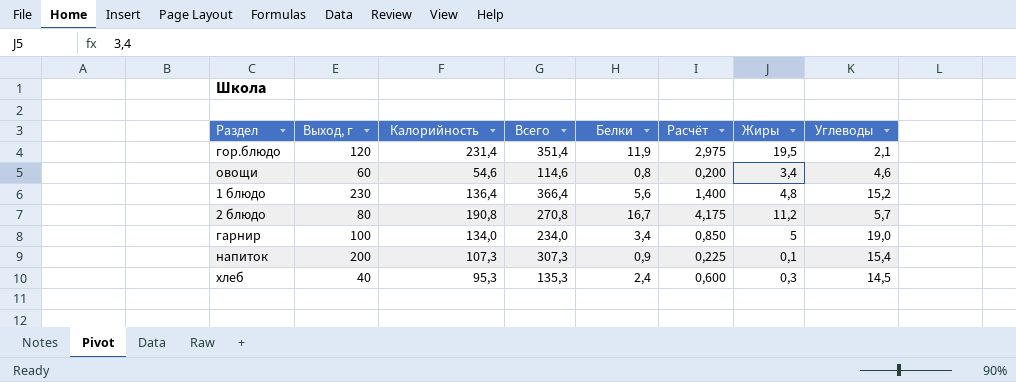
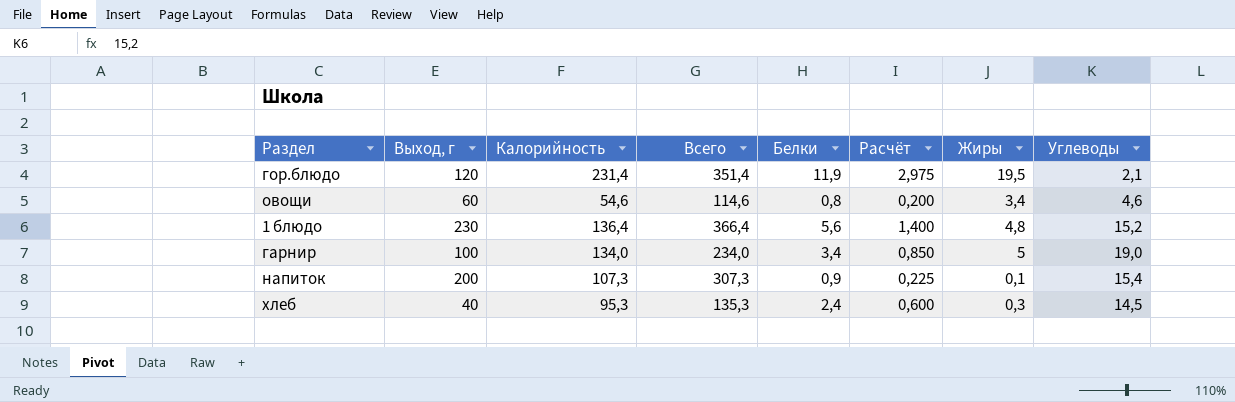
row 2 блюдо: 80 | 190,8 | 270,8 | 16,7 | 4,175 | 11,2 | 5,7 -> none

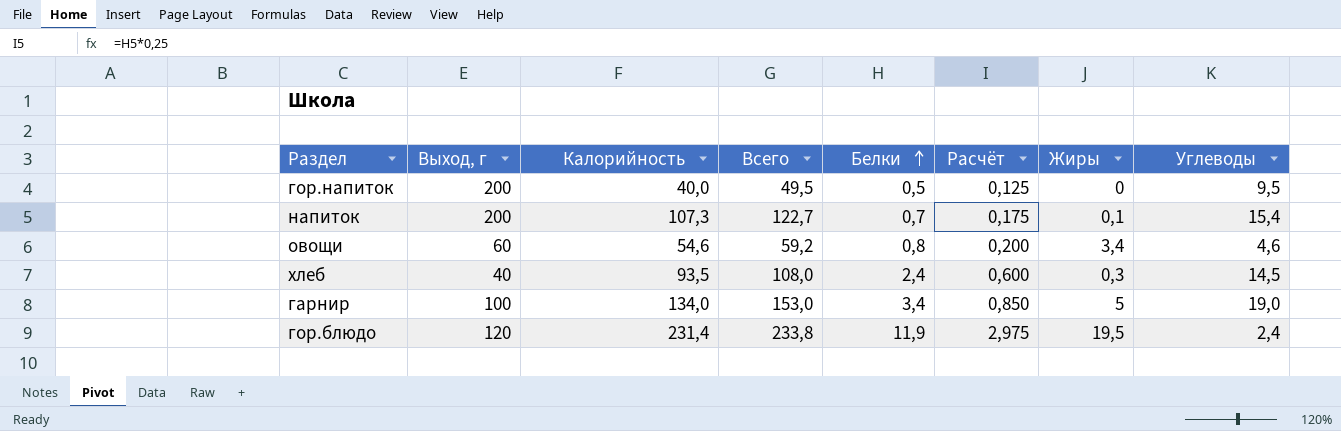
row order: none -> Белки ascending
column Всего | formula: [Выход, г] + [Калорийность] -> [Калорийность] + [Углеводы]
row 1 блюдо: 230 | 136,4 | 366,4 | 5,6 | 1,400 | 4,8 | 15,2 -> none
row гор.напиток: none -> 200 | 40,0 | 49,5 | 0,5 | 0,125 | 0 | 9,5
напиток | Белки: 0,9 -> 0,7
напиток | Расчёт: 0,225 -> 0,175
хлеб | Калорийность: 95,3 -> 93,5
гор.блюдо | Углеводы: 2,1 -> 2,4

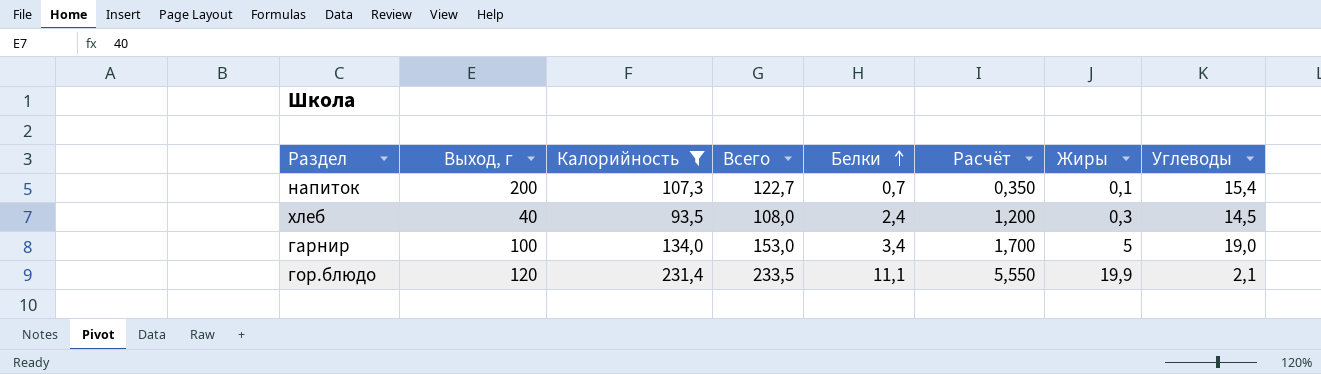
filter: none -> Калорийность >= 93,5
column Расчёт | formula: [Белки] * 0,25 -> [Белки] * 0,5
гор.блюдо | Всего: 233,8 -> 233,5
гор.блюдо | Белки: 11,9 -> 11,1
гор.блюдо | Жиры: 19,5 -> 19,9
гор.блюдо | Углеводы: 2,4 -> 2,1

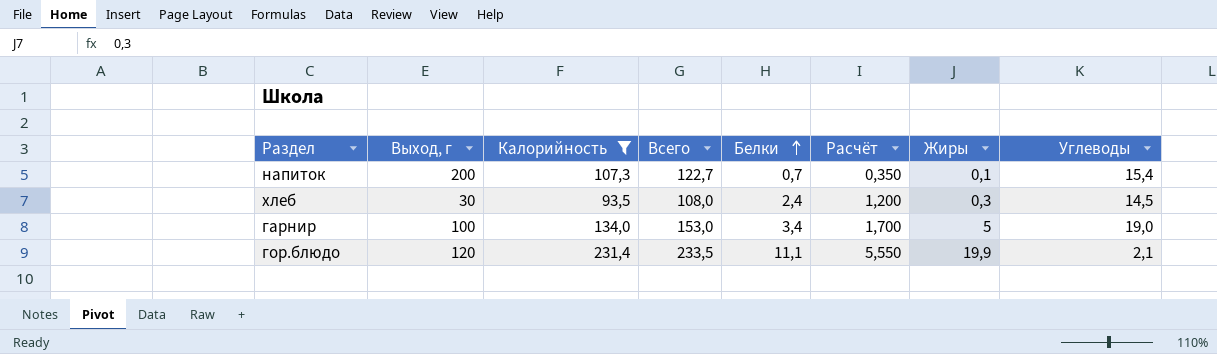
хлеб | Выход, г: 40 -> 30

